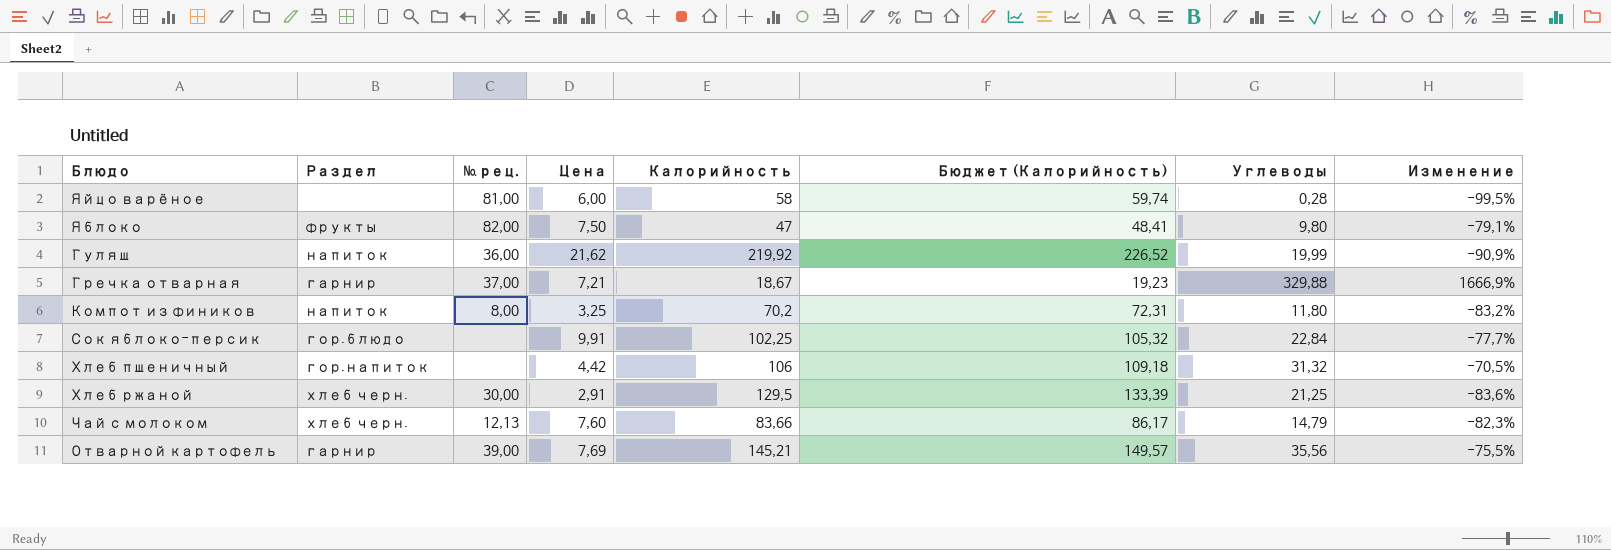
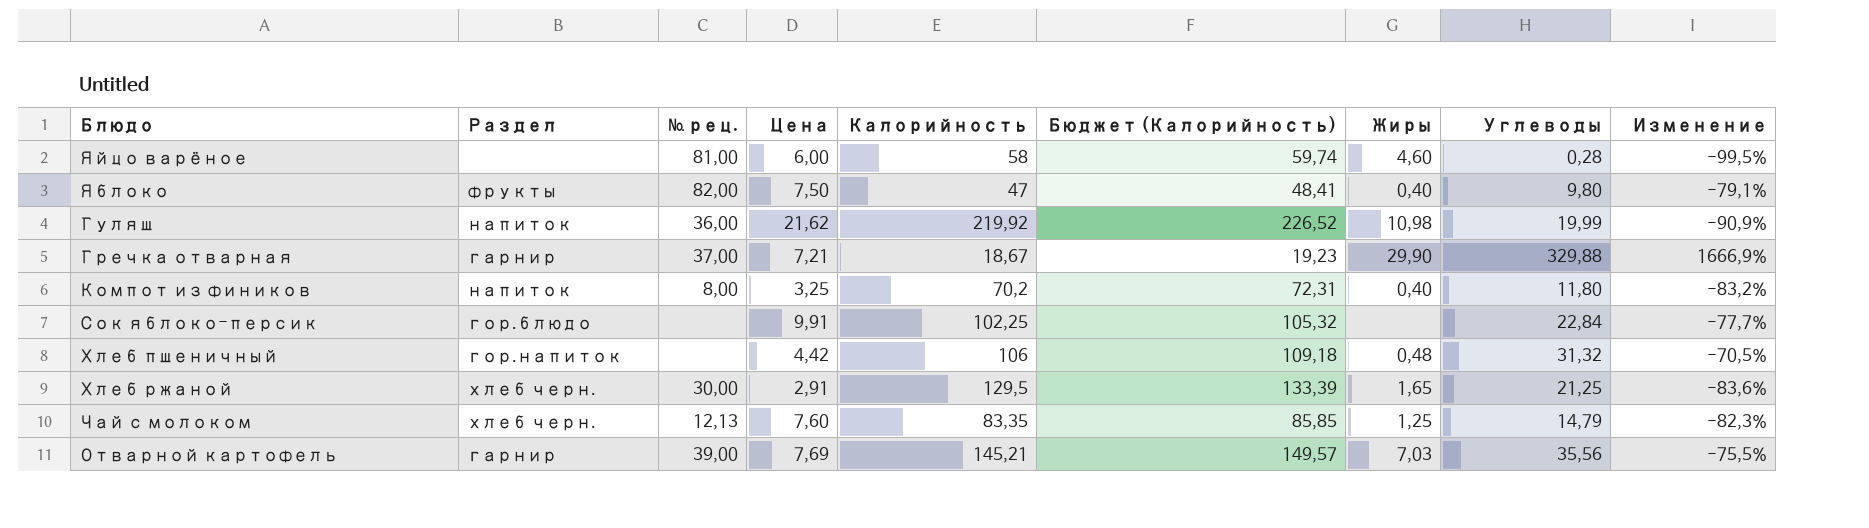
column Жиры | position: none -> 7
Чай с молоком | Калорийность: 83,66 -> 83,35
Чай с молоком | Бюджет (Калорийность): 86,17 -> 85,85

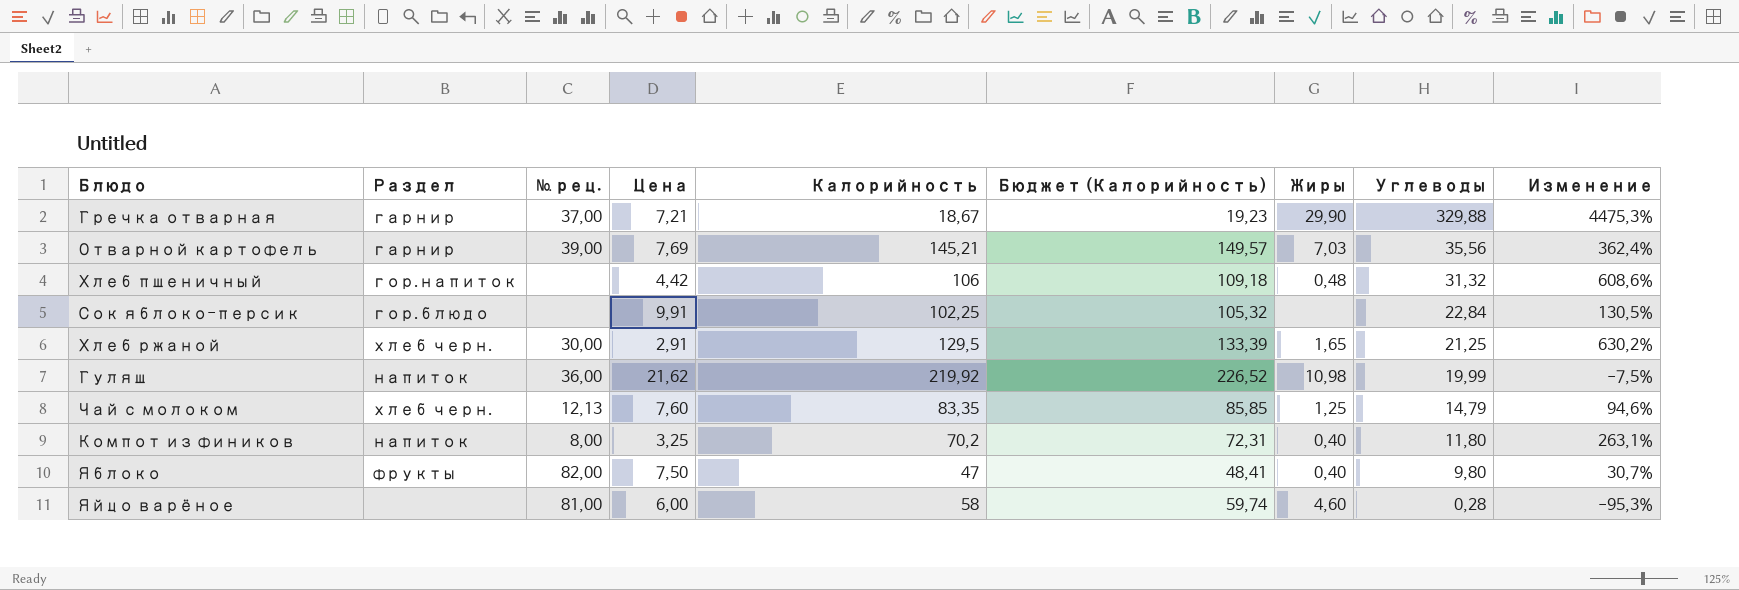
row order: none -> Углеводы descending
column Изменение | formula: ([Углеводы] - [Калорийность]) / [Калорийность] -> ([Углеводы] - [Цена]) / [Цена]

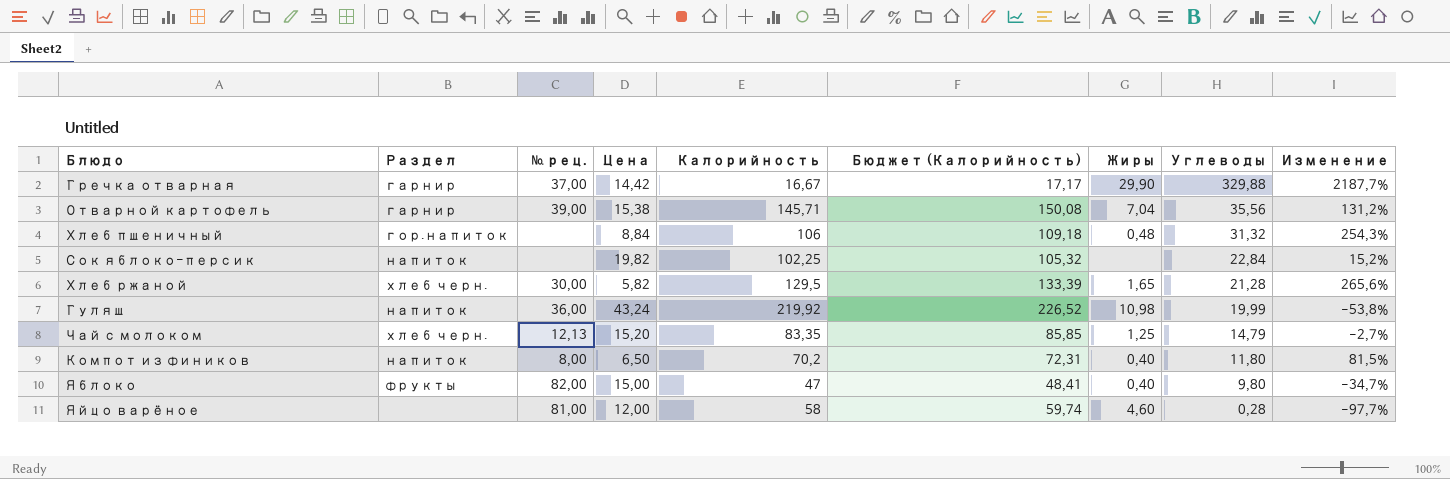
Гречка отварная | Цена: 7,21 -> 14,42
Гречка отварная | Калорийность: 18,67 -> 16,67
Гречка отварная | Бюджет (Калорийность): 19,23 -> 17,17
Гречка отварная | Изменение: 4475,3% -> 2187,7%
Отварной картофель | Цена: 7,69 -> 15,38
Отварной картофель | Калорийность: 145,21 -> 145,71
Отварной картофель | Бюджет (Калорийность): 149,57 -> 150,08
Отварной картофель | Жиры: 7,03 -> 7,04
Отварной картофель | Изменение: 362,4% -> 131,2%
Хлеб пшеничный | Цена: 4,42 -> 8,84
Хлеб пшеничный | Изменение: 608,6% -> 254,3%
Сок яблоко-персик | Раздел: гор.блюдо -> напиток
Сок яблоко-персик | Цена: 9,91 -> 19,82
Сок яблоко-персик | Изменение: 130,5% -> 15,2%
Хлеб ржаной | Цена: 2,91 -> 5,82
Хлеб ржаной | Углеводы: 21,25 -> 21,28
Хлеб ржаной | Изменение: 630,2% -> 265,6%
Гуляш | Цена: 21,62 -> 43,24
Гуляш | Изменение: -7,5% -> -53,8%
Чай с молоком | Цена: 7,60 -> 15,20
Чай с молоком | Изменение: 94,6% -> -2,7%
Компот из фиников | Цена: 3,25 -> 6,50
Компот из фиников | Изменение: 263,1% -> 81,5%
Яблоко | Цена: 7,50 -> 15,00
Яблоко | Изменение: 30,7% -> -34,7%
Яйцо варёное | Цена: 6,00 -> 12,00
Яйцо варёное | Изменение: -95,3% -> -97,7%

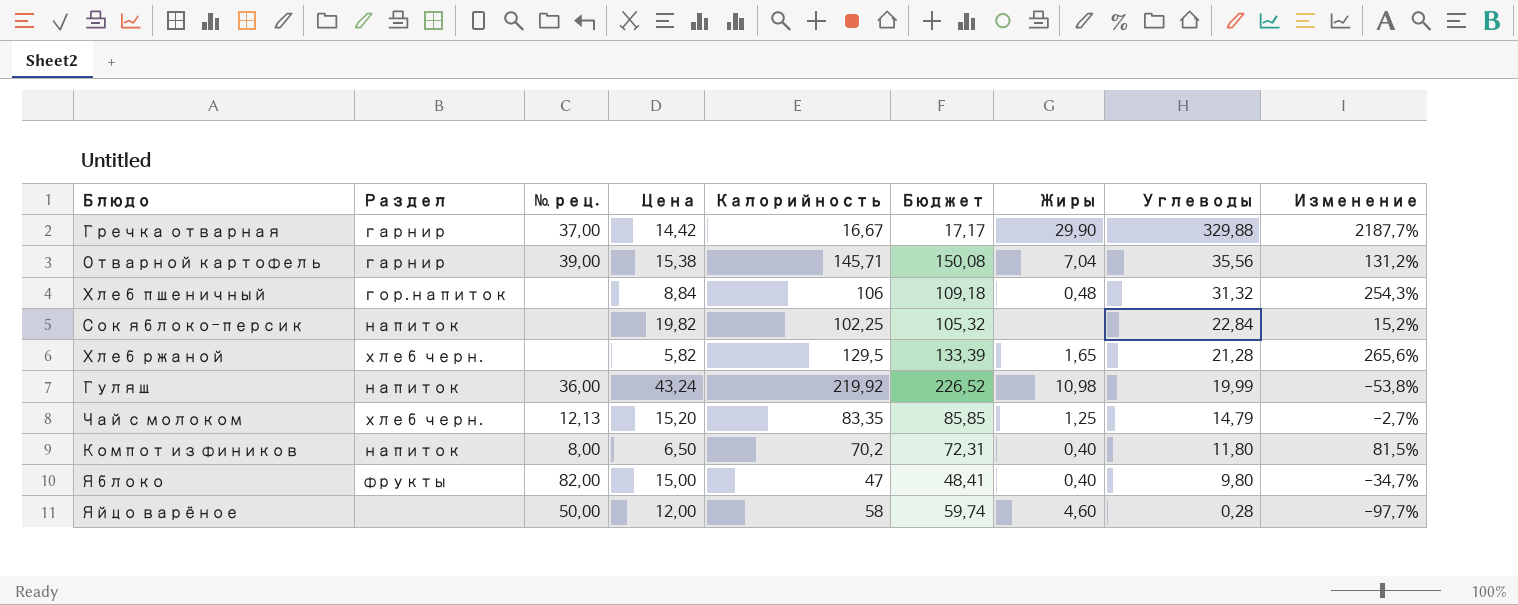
column name: Бюджет (Калорийность) -> Бюджет
Хлеб ржаной | № рец.: 30,00 -> none
Яйцо варёное | № рец.: 81,00 -> 50,00

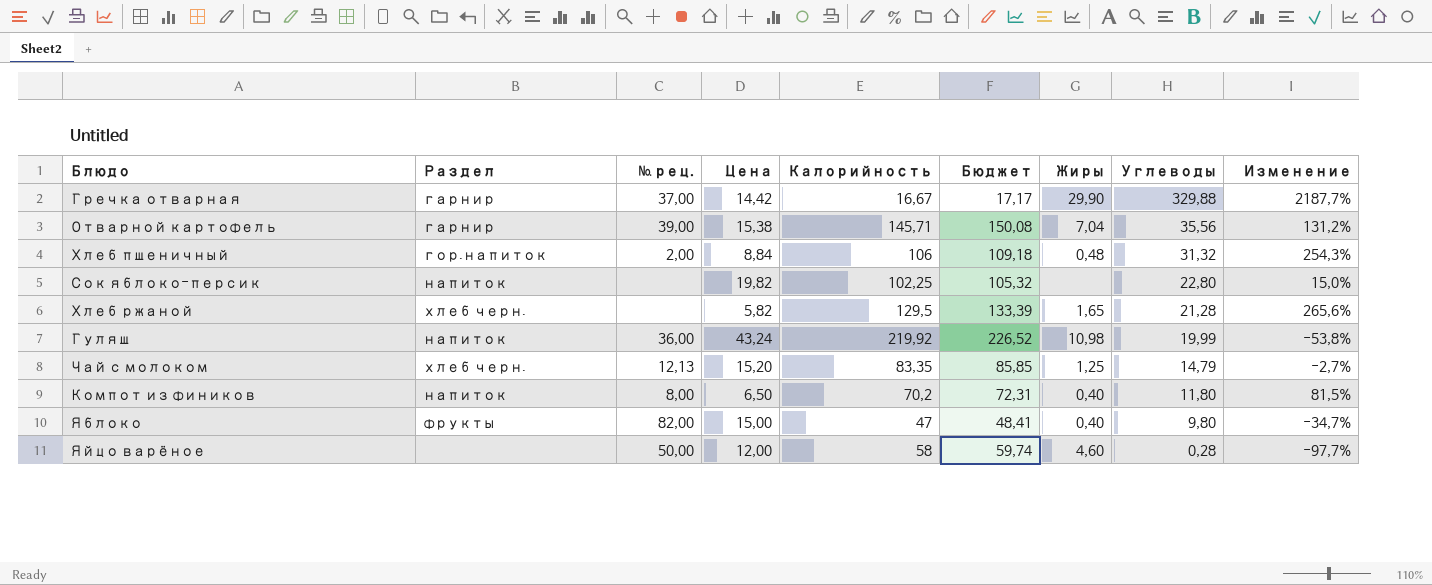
Хлеб пшеничный | № рец.: none -> 2,00
Сок яблоко-персик | Углеводы: 22,84 -> 22,80
Сок яблоко-персик | Изменение: 15,2% -> 15,0%

